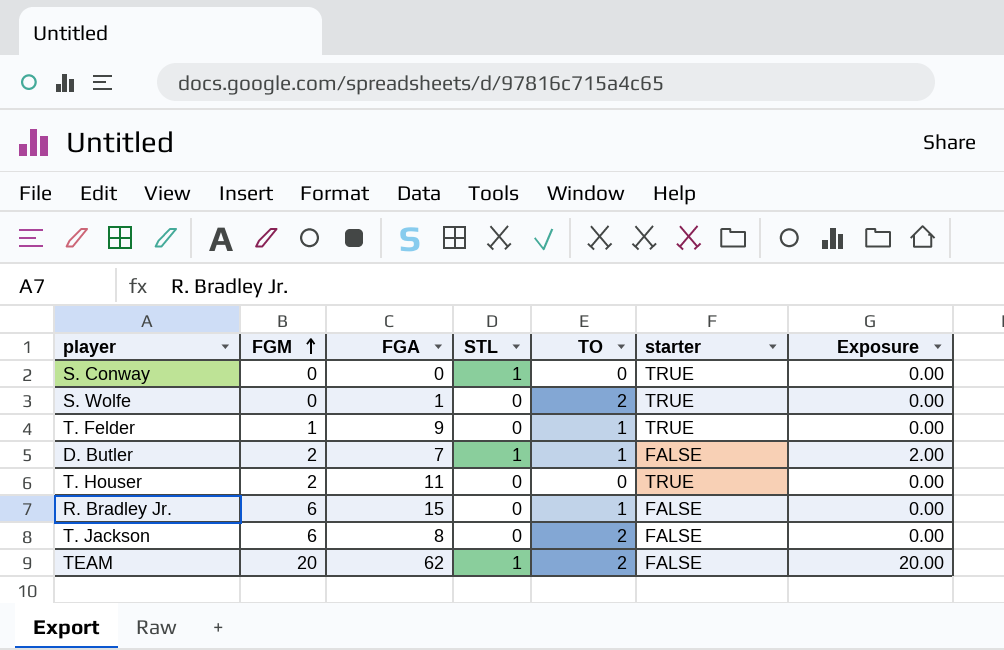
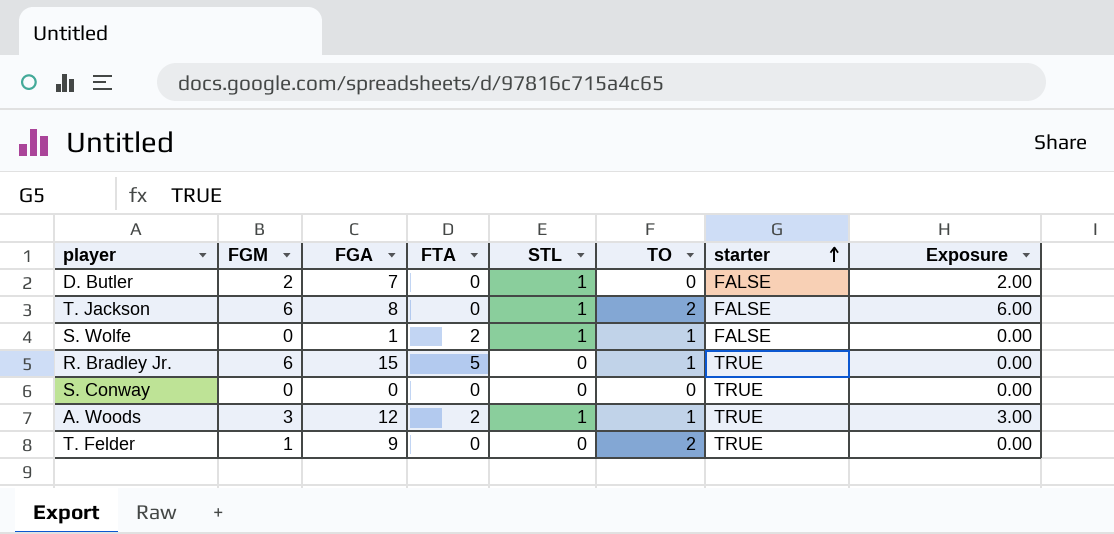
row order: FGM ascending -> starter ascending
column FTA | position: none -> 4
row T. Houser: 2 | 11 | 0 | 0 | TRUE | 0.00 -> none
row TEAM: 20 | 62 | 1 | 2 | FALSE | 20.00 -> none
D. Butler | TO: 1 -> 0
T. Jackson | STL: 0 -> 1
T. Jackson | Exposure: 0.00 -> 6.00
S. Wolfe | STL: 0 -> 1
S. Wolfe | TO: 2 -> 1
S. Wolfe | starter: TRUE -> FALSE
R. Bradley Jr. | starter: FALSE -> TRUE
S. Conway | STL: 1 -> 0
row A. Woods: none -> 3 | 12 | 2 | 1 | 1 | TRUE | 3.00
T. Felder | TO: 1 -> 2

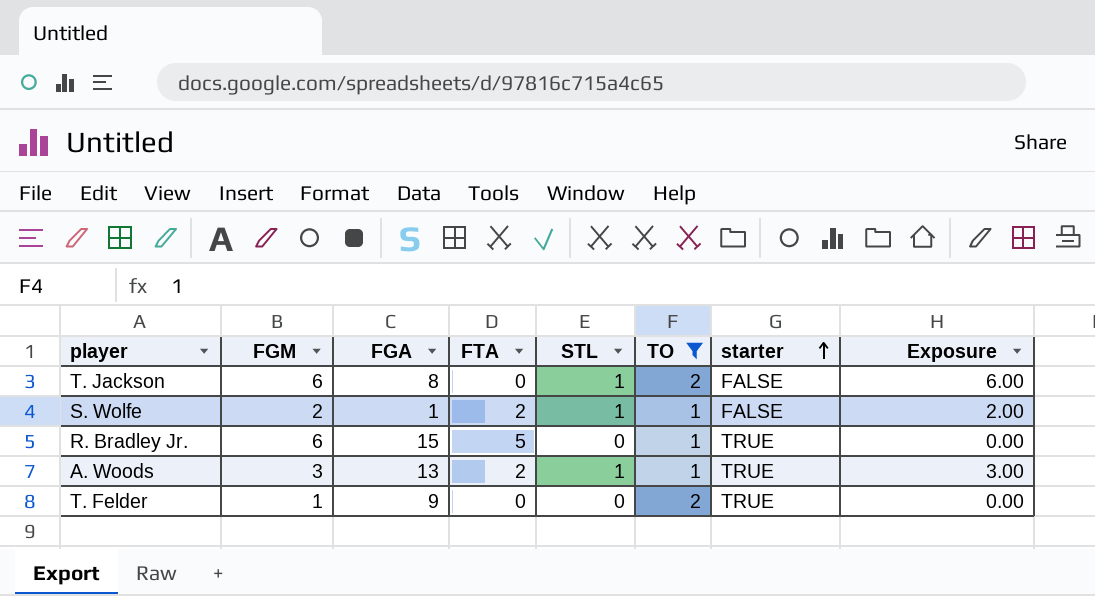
filter: none -> TO != 0
S. Wolfe | FGM: 0 -> 2
S. Wolfe | Exposure: 0.00 -> 2.00
A. Woods | FGA: 12 -> 13

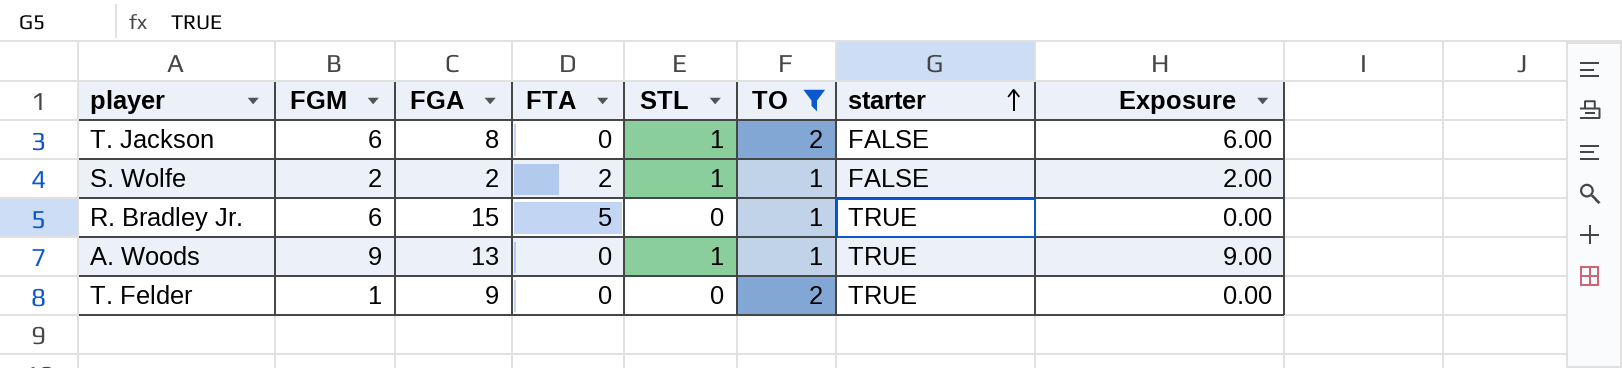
S. Wolfe | FGA: 1 -> 2
A. Woods | FGM: 3 -> 9
A. Woods | FTA: 2 -> 0
A. Woods | Exposure: 3.00 -> 9.00

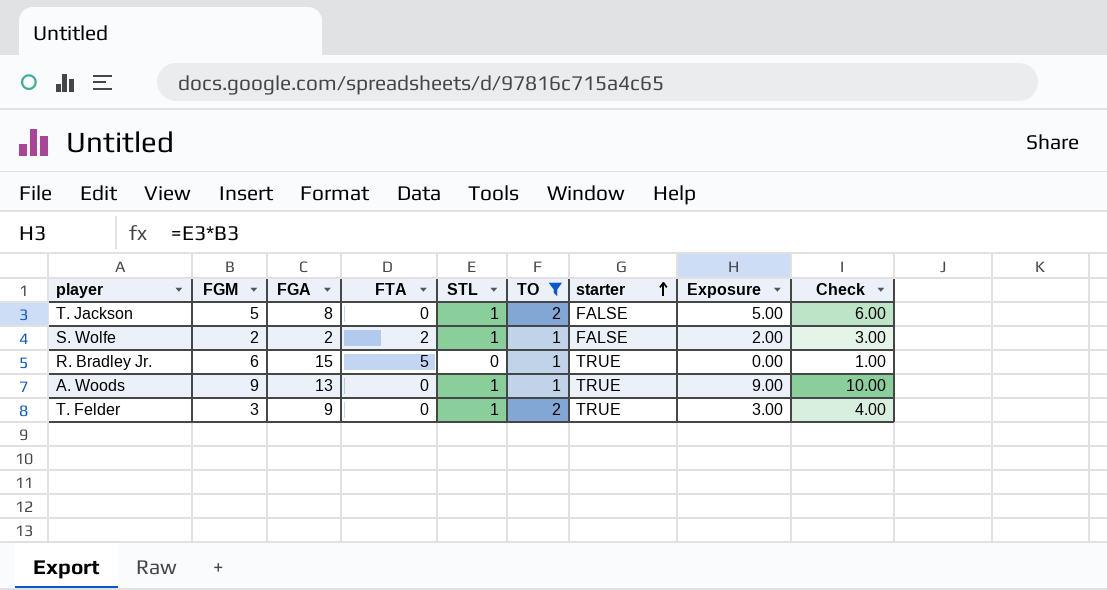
column Check | formula: none -> [Exposure] + 1
T. Jackson | FGM: 6 -> 5
T. Jackson | Exposure: 6.00 -> 5.00
T. Felder | FGM: 1 -> 3
T. Felder | STL: 0 -> 1
T. Felder | Exposure: 0.00 -> 3.00

